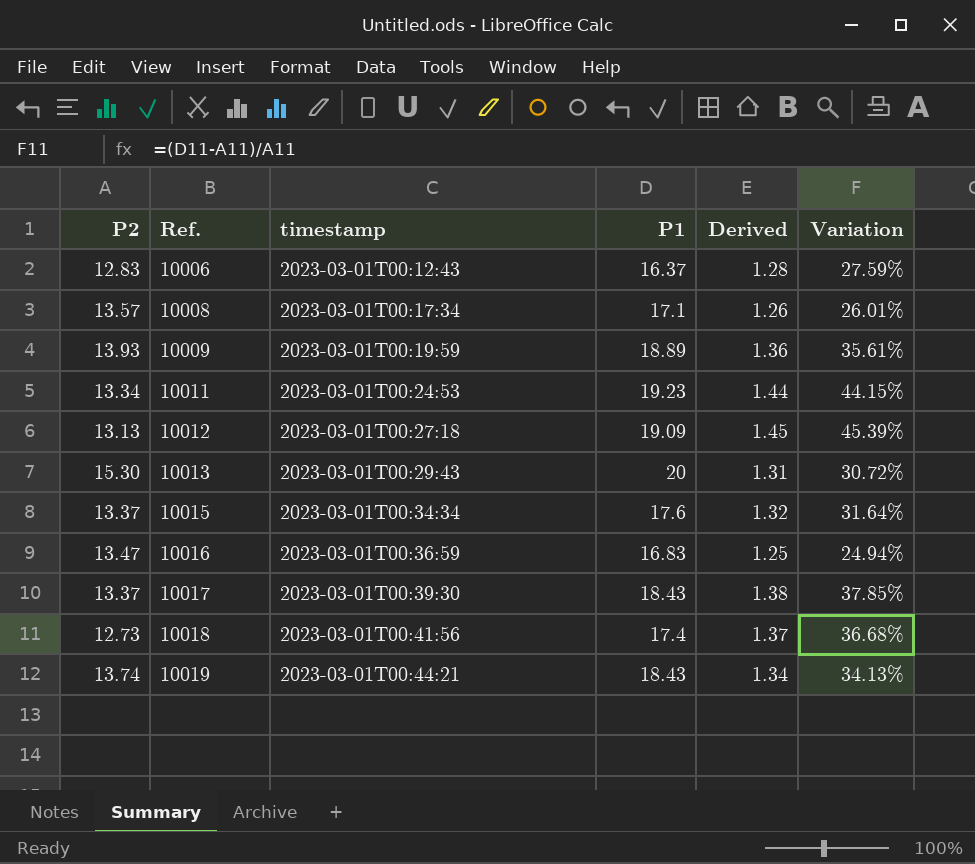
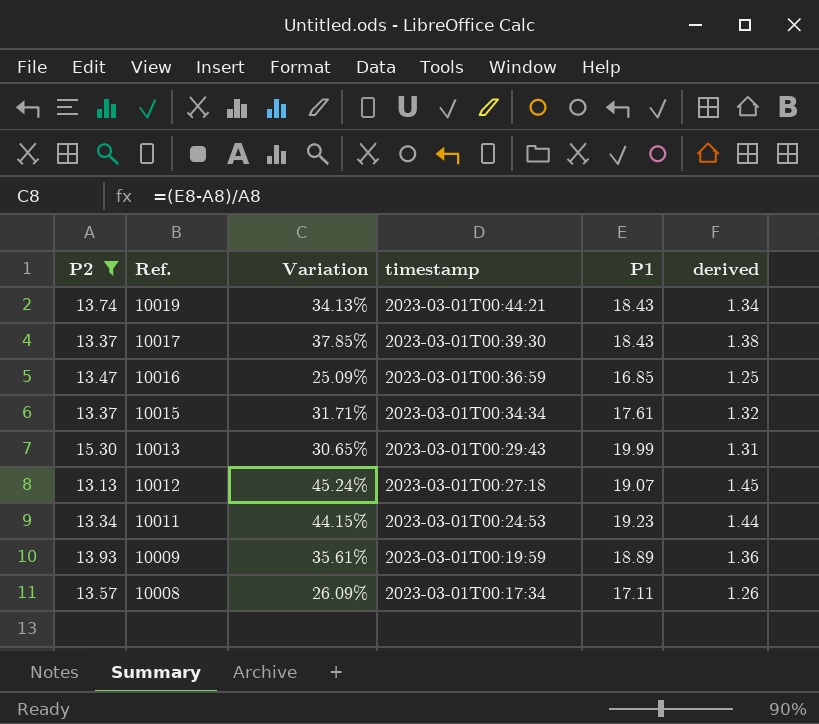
filter: none -> P2 >= 13.13
row order: Ref. ascending -> Ref. descending
column Variation | position: 6 -> 3
column name: Derived -> derived
10016 | Variation: 24.94% -> 25.09%
10016 | P1: 16.83 -> 16.85
10015 | Variation: 31.64% -> 31.71%
10015 | P1: 17.6 -> 17.61
10013 | Variation: 30.72% -> 30.65%
10013 | P1: 20 -> 19.99
10012 | Variation: 45.39% -> 45.24%
10012 | P1: 19.09 -> 19.07
10008 | Variation: 26.01% -> 26.09%
10008 | P1: 17.1 -> 17.11

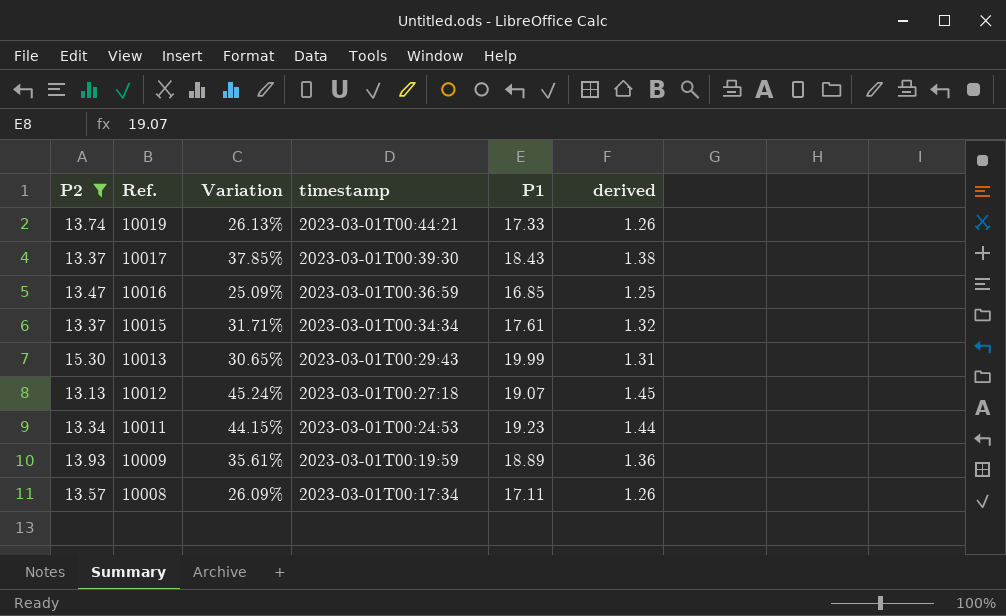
10019 | Variation: 34.13% -> 26.13%
10019 | P1: 18.43 -> 17.33
10019 | derived: 1.34 -> 1.26

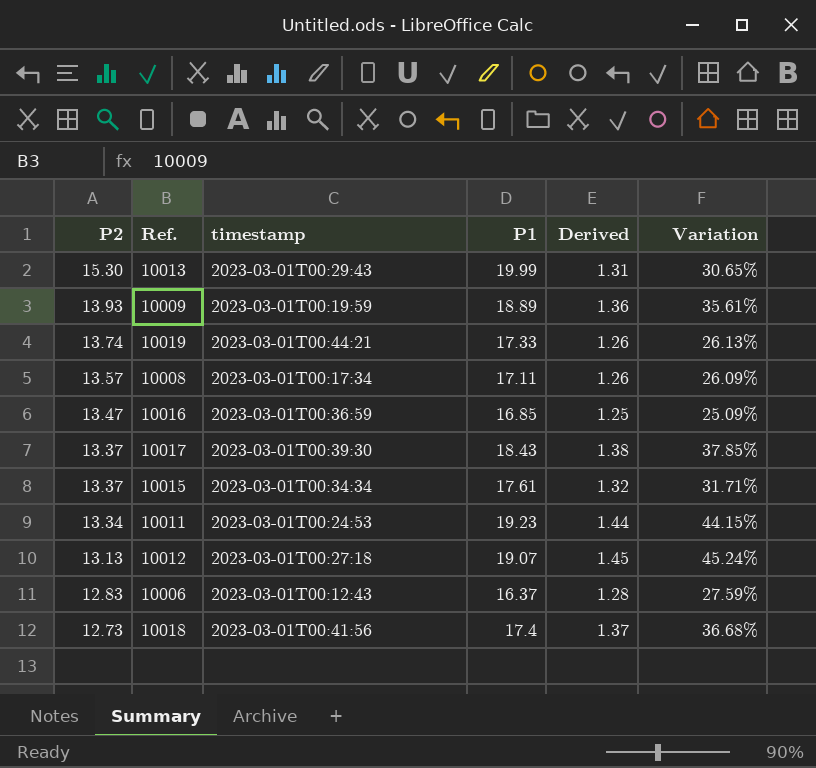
filter: P2 >= 13.13 -> none
row order: Ref. descending -> P2 descending
column name: derived -> Derived
column Variation | position: 3 -> 6

